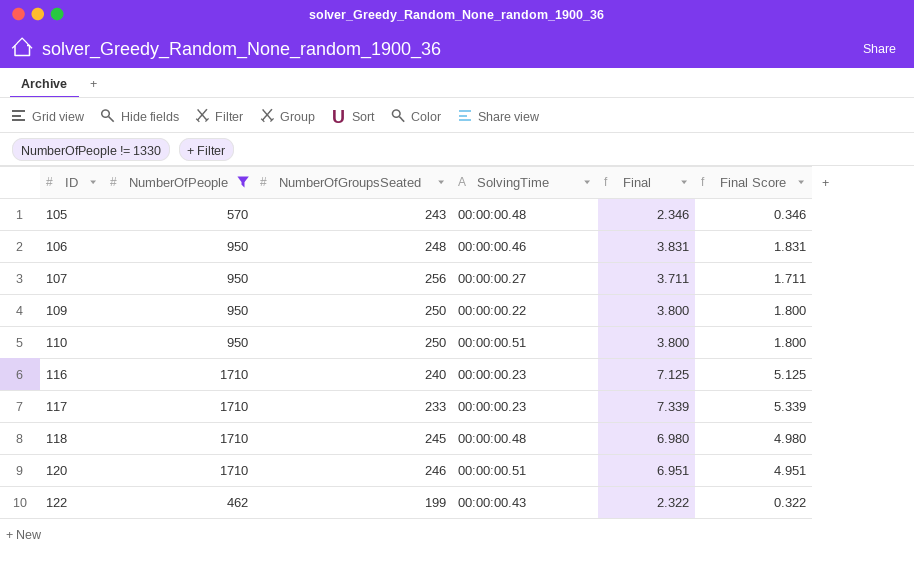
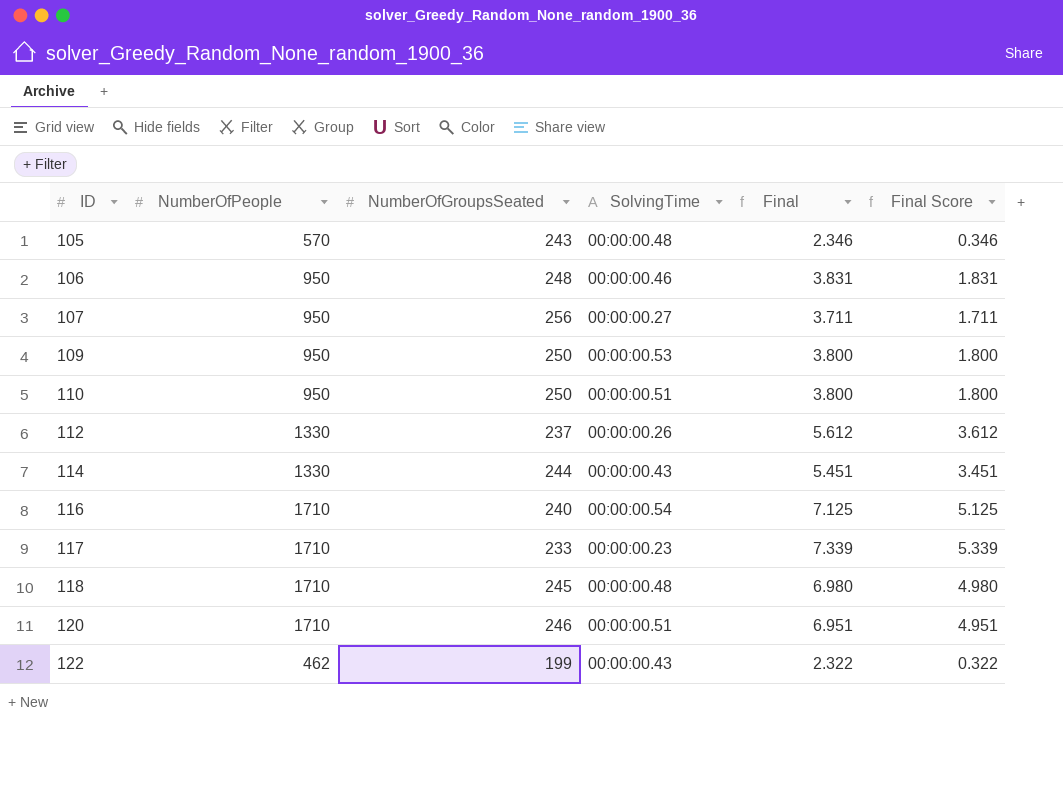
filter: NumberOfPeople != 1330 -> none
109 | SolvingTime: 00:00:00.22 -> 00:00:00.53
116 | SolvingTime: 00:00:00.23 -> 00:00:00.54

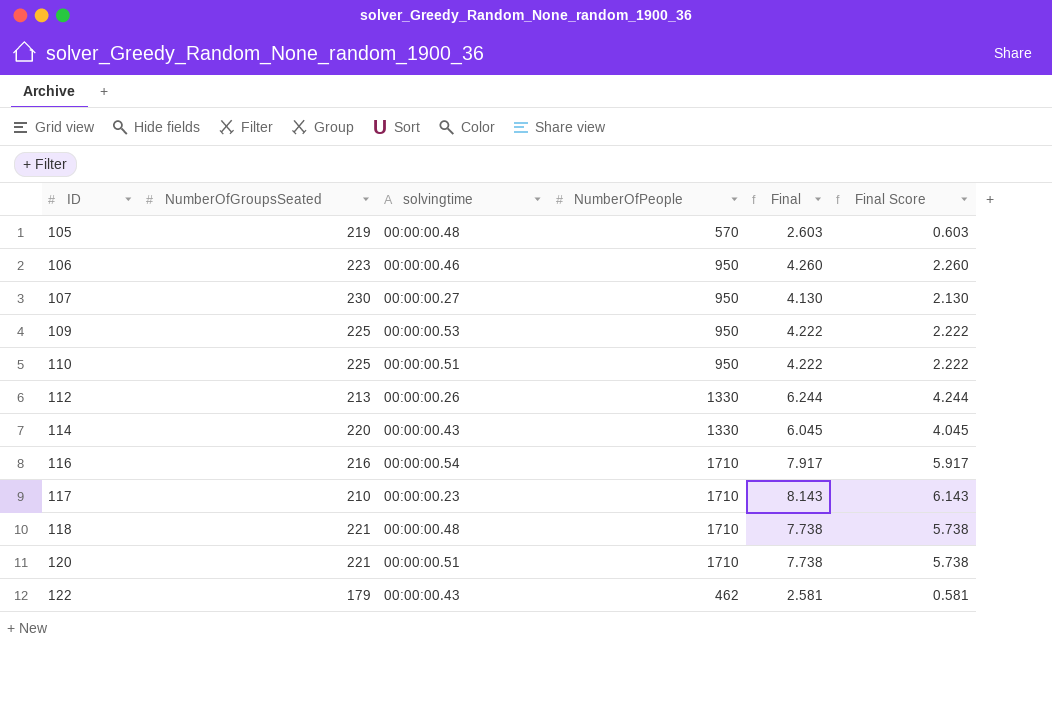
column name: SolvingTime -> solvingtime
column NumberOfPeople | position: 2 -> 4
105 | NumberOfGroupsSeated: 243 -> 219
105 | Final: 2.346 -> 2.603
105 | Final Score: 0.346 -> 0.603
106 | NumberOfGroupsSeated: 248 -> 223
106 | Final: 3.831 -> 4.260
106 | Final Score: 1.831 -> 2.260
107 | NumberOfGroupsSeated: 256 -> 230
107 | Final: 3.711 -> 4.130
107 | Final Score: 1.711 -> 2.130
109 | NumberOfGroupsSeated: 250 -> 225
109 | Final: 3.800 -> 4.222
109 | Final Score: 1.800 -> 2.222
110 | NumberOfGroupsSeated: 250 -> 225
110 | Final: 3.800 -> 4.222
110 | Final Score: 1.800 -> 2.222
112 | NumberOfGroupsSeated: 237 -> 213
112 | Final: 5.612 -> 6.244
112 | Final Score: 3.612 -> 4.244
114 | NumberOfGroupsSeated: 244 -> 220
114 | Final: 5.451 -> 6.045
114 | Final Score: 3.451 -> 4.045
116 | NumberOfGroupsSeated: 240 -> 216
116 | Final: 7.125 -> 7.917
116 | Final Score: 5.125 -> 5.917
117 | NumberOfGroupsSeated: 233 -> 210
117 | Final: 7.339 -> 8.143
117 | Final Score: 5.339 -> 6.143
118 | NumberOfGroupsSeated: 245 -> 221
118 | Final: 6.980 -> 7.738
118 | Final Score: 4.980 -> 5.738
120 | NumberOfGroupsSeated: 246 -> 221
120 | Final: 6.951 -> 7.738
120 | Final Score: 4.951 -> 5.738
122 | NumberOfGroupsSeated: 199 -> 179
122 | Final: 2.322 -> 2.581
122 | Final Score: 0.322 -> 0.581

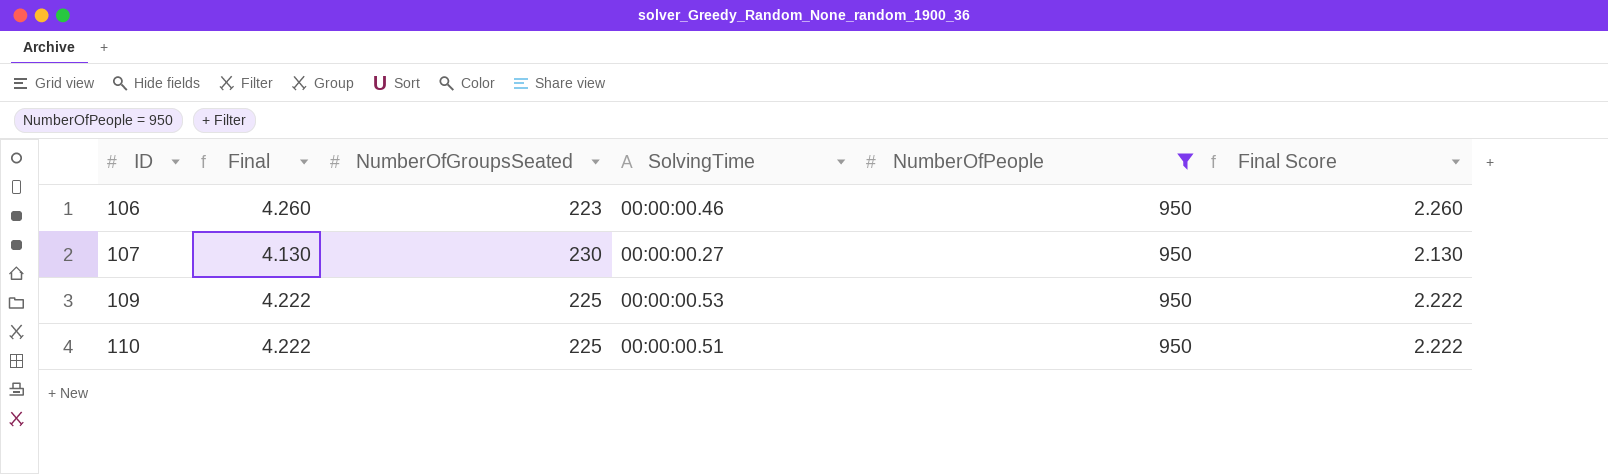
filter: none -> NumberOfPeople = 950
column Final | position: 5 -> 2
column name: solvingtime -> SolvingTime

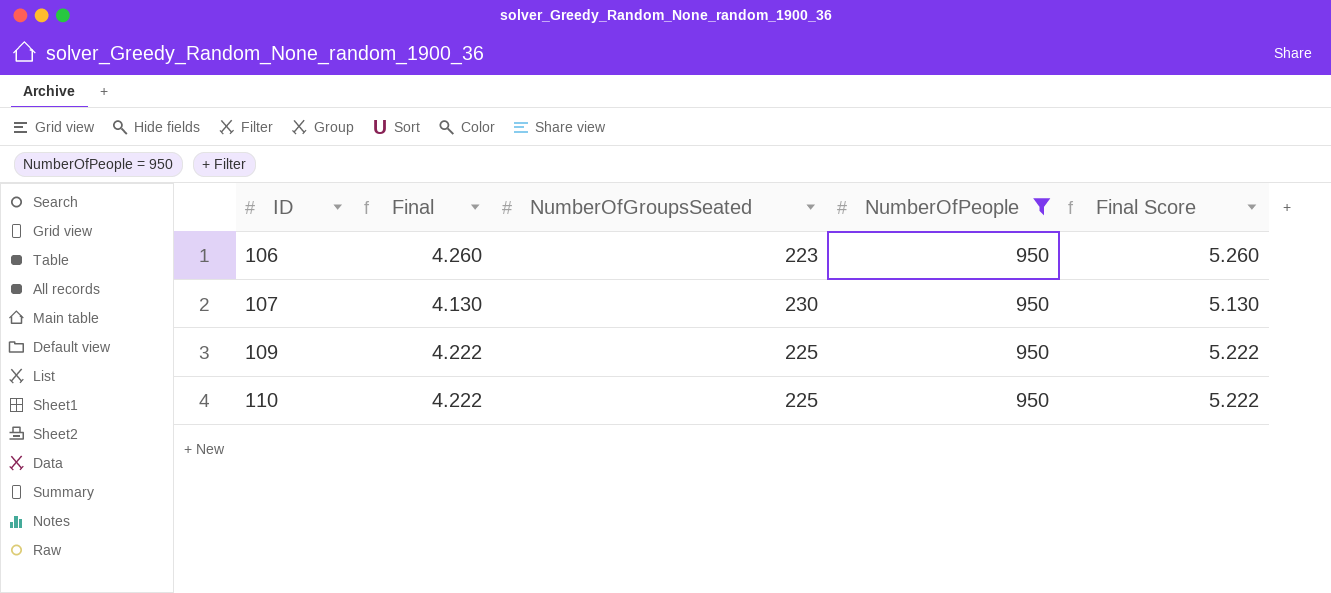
column SolvingTime | position: 4 -> none
column Final Score | formula: [Final] - 2 -> [Final] + 1

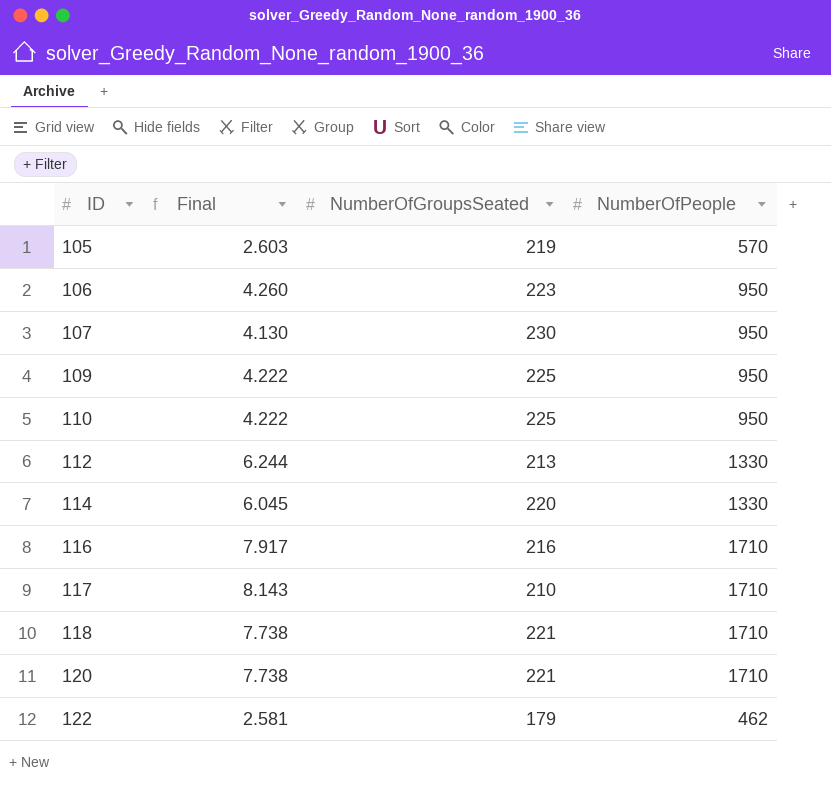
filter: NumberOfPeople = 950 -> none
column Final Score | formula: [Final] + 1 -> none

